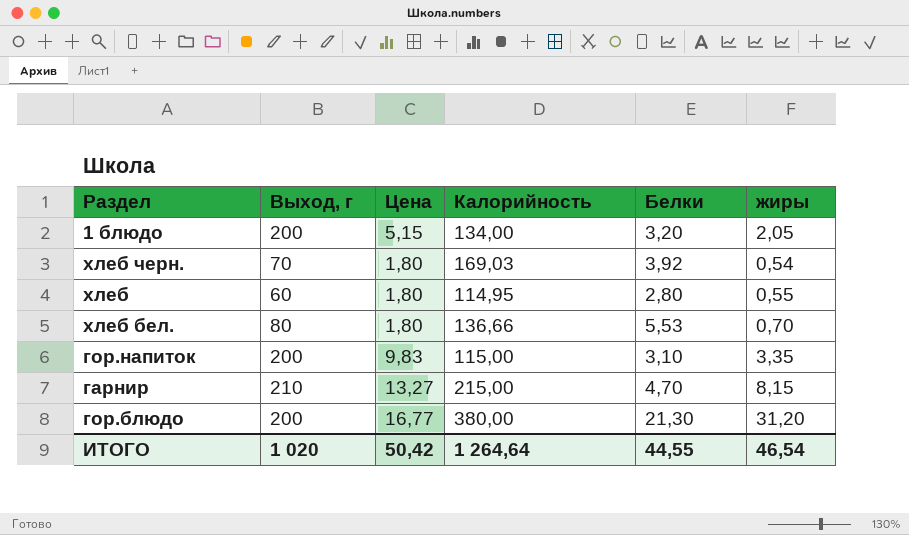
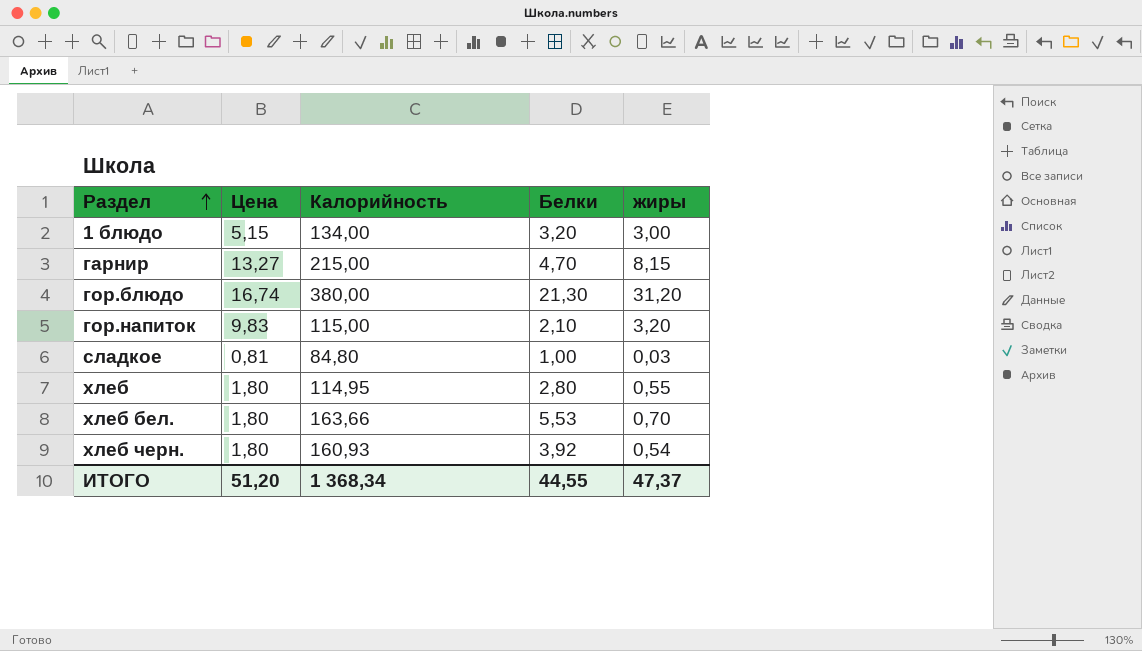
row order: none -> Раздел ascending
column Выход, г | position: 2 -> none
1 блюдо | жиры: 2,05 -> 3,00
гор.блюдо | Цена: 16,77 -> 16,74
гор.напиток | Белки: 3,10 -> 2,10
гор.напиток | жиры: 3,35 -> 3,20
row сладкое: none -> 0,81 | 84,80 | 1,00 | 0,03
хлеб бел. | Калорийность: 136,66 -> 163,66
хлеб черн. | Калорийность: 169,03 -> 160,93
ИТОГО | Цена: 50,42 -> 51,20
ИТОГО | Калорийность: 1 264,64 -> 1 368,34
ИТОГО | жиры: 46,54 -> 47,37

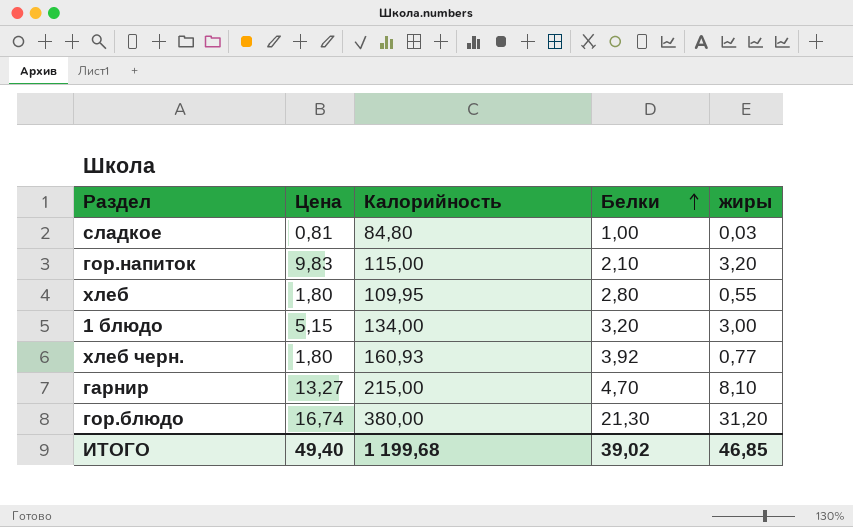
row order: Раздел ascending -> Белки ascending
row хлеб бел.: 1,80 | 163,66 | 5,53 | 0,70 -> none
хлеб | Калорийность: 114,95 -> 109,95
хлеб черн. | жиры: 0,54 -> 0,77
гарнир | жиры: 8,15 -> 8,10
ИТОГО | Цена: 51,20 -> 49,40
ИТОГО | Калорийность: 1 368,34 -> 1 199,68
ИТОГО | Белки: 44,55 -> 39,02
ИТОГО | жиры: 47,37 -> 46,85

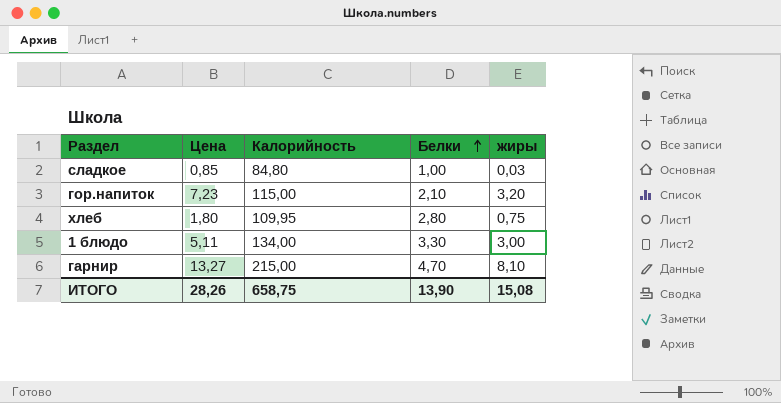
row хлеб черн.: 1,80 | 160,93 | 3,92 | 0,77 -> none
row гор.блюдо: 16,74 | 380,00 | 21,30 | 31,20 -> none
сладкое | Цена: 0,81 -> 0,85
гор.напиток | Цена: 9,83 -> 7,23
хлеб | жиры: 0,55 -> 0,75
1 блюдо | Цена: 5,15 -> 5,11
1 блюдо | Белки: 3,20 -> 3,30
ИТОГО | Цена: 49,40 -> 28,26
ИТОГО | Калорийность: 1 199,68 -> 658,75
ИТОГО | Белки: 39,02 -> 13,90
ИТОГО | жиры: 46,85 -> 15,08

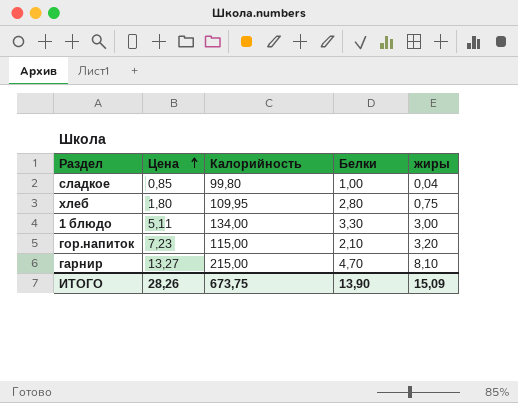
row order: Белки ascending -> Цена ascending
сладкое | Калорийность: 84,80 -> 99,80
сладкое | жиры: 0,03 -> 0,04
ИТОГО | Калорийность: 658,75 -> 673,75
ИТОГО | жиры: 15,08 -> 15,09

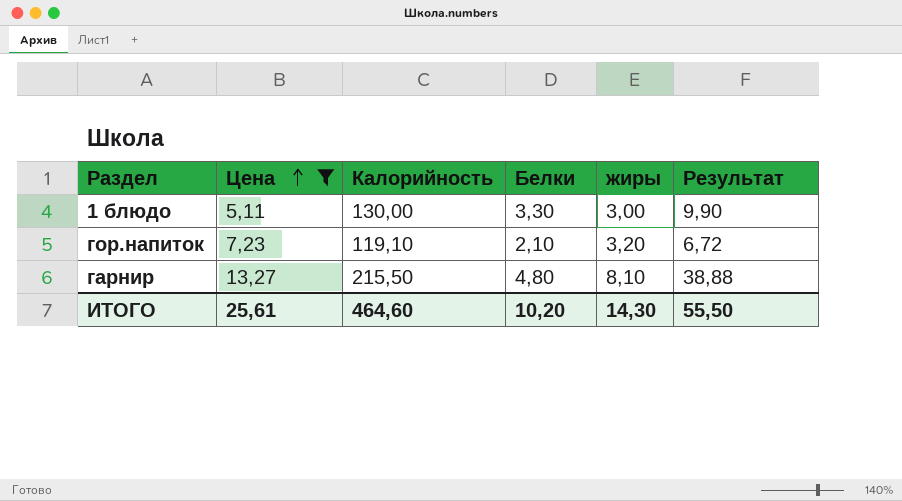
filter: none -> Цена >= 5,11
column Результат | formula: none -> [Белки] * [жиры]
1 блюдо | Калорийность: 134,00 -> 130,00
гор.напиток | Калорийность: 115,00 -> 119,10
гарнир | Калорийность: 215,00 -> 215,50
гарнир | Белки: 4,70 -> 4,80
ИТОГО | Цена: 28,26 -> 25,61
ИТОГО | Калорийность: 673,75 -> 464,60
ИТОГО | Белки: 13,90 -> 10,20
ИТОГО | жиры: 15,09 -> 14,30

